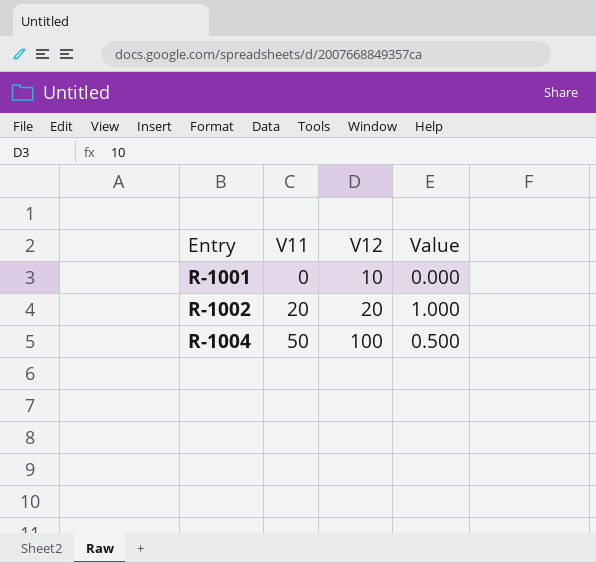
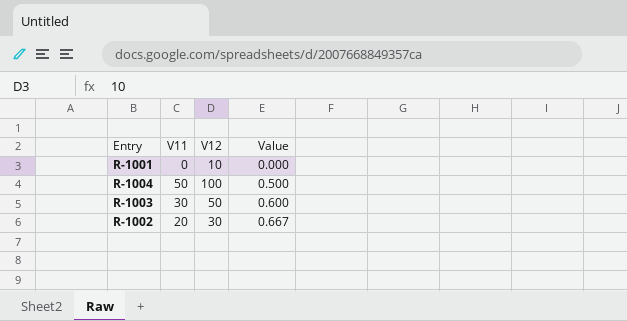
row order: Entry ascending -> Value ascending
row R-1003: none -> 30 | 50 | 0.600
R-1002 | V12: 20 -> 30
R-1002 | Value: 1.000 -> 0.667

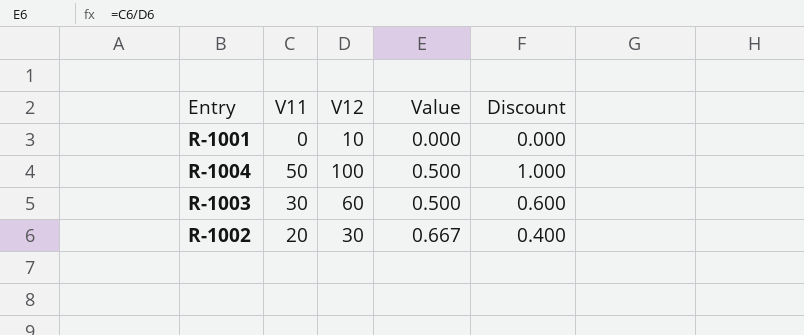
column Discount | formula: none -> [V11] * 0.02
R-1003 | V12: 50 -> 60
R-1003 | Value: 0.600 -> 0.500

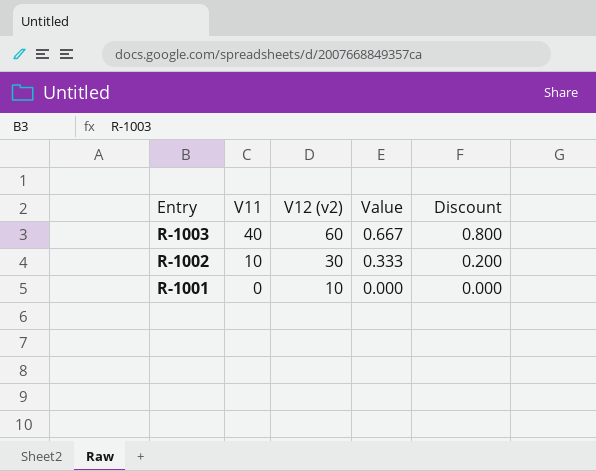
row order: Value ascending -> Entry descending
column name: V12 -> V12 (v2)
row R-1004: 50 | 100 | 0.500 | 1.000 -> none
R-1003 | V11: 30 -> 40
R-1003 | Value: 0.500 -> 0.667
R-1003 | Discount: 0.600 -> 0.800
R-1002 | V11: 20 -> 10
R-1002 | Value: 0.667 -> 0.333
R-1002 | Discount: 0.400 -> 0.200

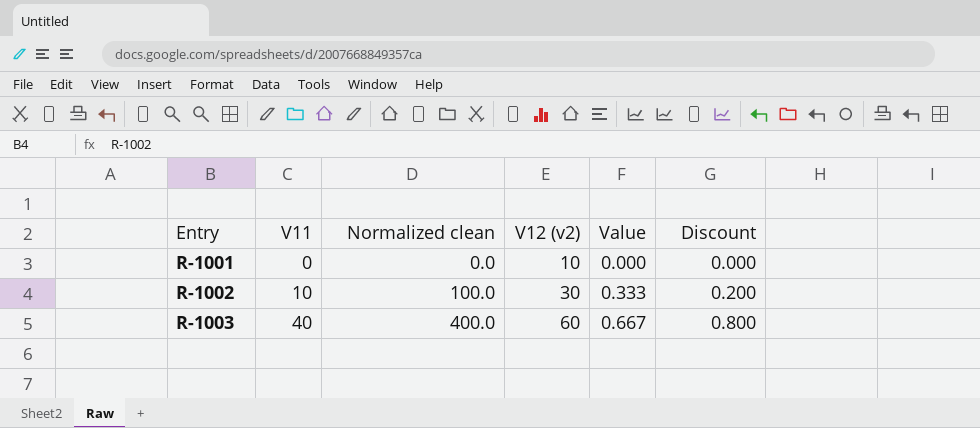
row order: Entry descending -> Entry ascending
column Normalized clean | formula: none -> [V11] * 10

